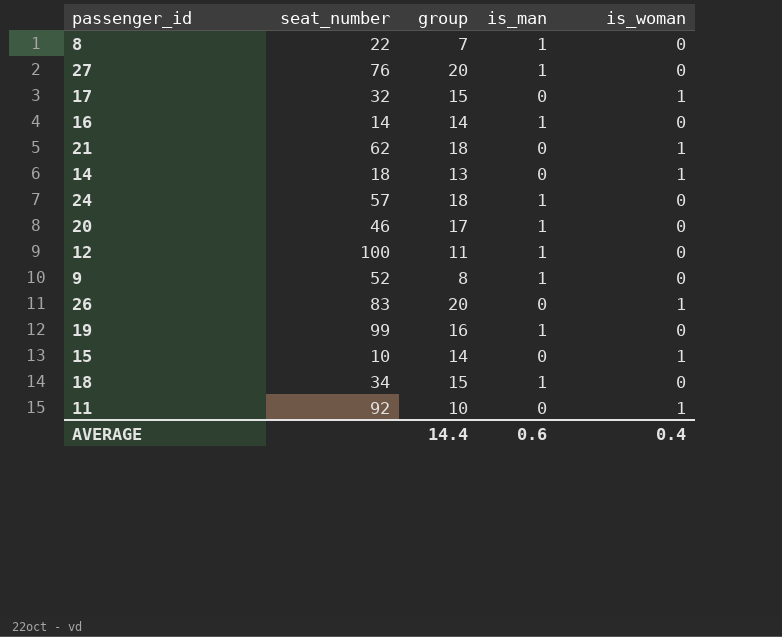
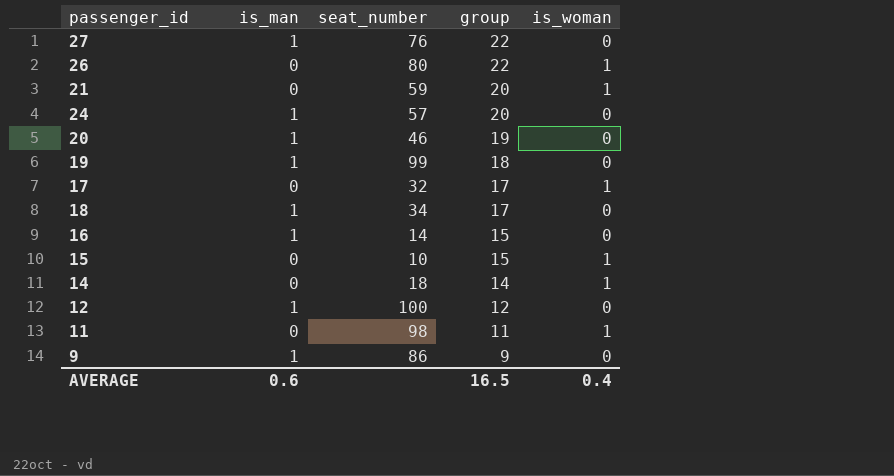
row order: none -> group descending
column is_man | position: 4 -> 2
row 8: 22 | 7 | 1 | 0 -> none
27 | group: 20 -> 22
26 | seat_number: 83 -> 80
26 | group: 20 -> 22
21 | seat_number: 62 -> 59
21 | group: 18 -> 20
24 | group: 18 -> 20
20 | group: 17 -> 19
19 | group: 16 -> 18
17 | group: 15 -> 17
18 | group: 15 -> 17
16 | group: 14 -> 15
15 | group: 14 -> 15
14 | group: 13 -> 14
12 | group: 11 -> 12
11 | seat_number: 92 -> 98
11 | group: 10 -> 11
9 | seat_number: 52 -> 86
9 | group: 8 -> 9
AVERAGE | group: 14.4 -> 16.5

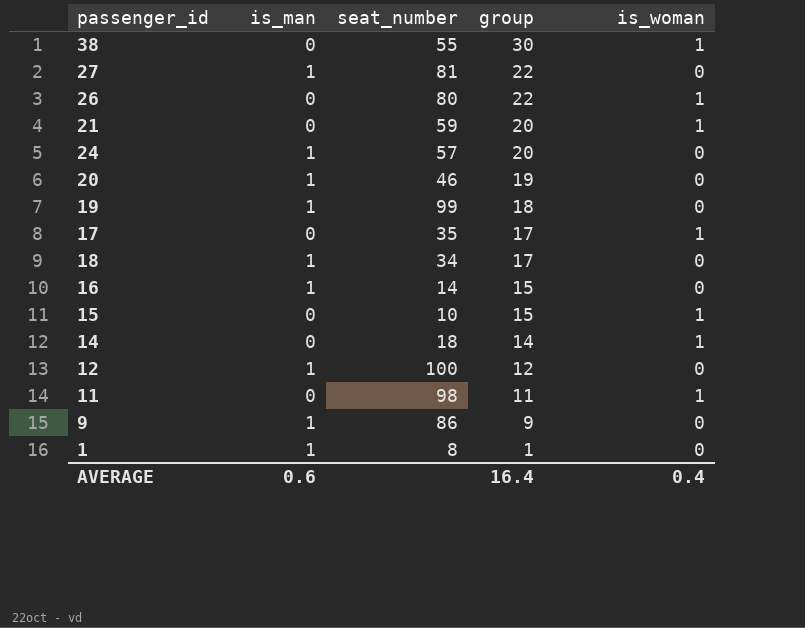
row 38: none -> 0 | 55 | 30 | 1
27 | seat_number: 76 -> 81
17 | seat_number: 32 -> 35
row 1: none -> 1 | 8 | 1 | 0
AVERAGE | group: 16.5 -> 16.4

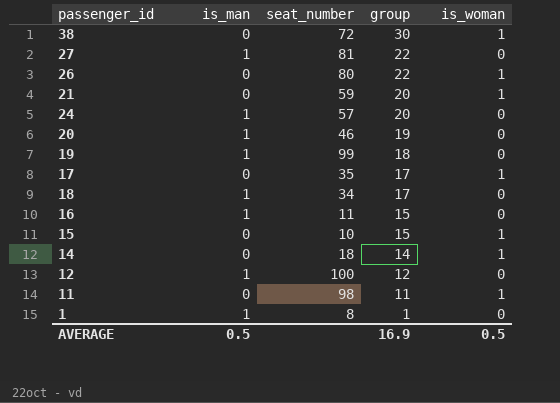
row 9: 1 | 86 | 9 | 0 -> none
38 | seat_number: 55 -> 72
16 | seat_number: 14 -> 11
AVERAGE | is_man: 0.6 -> 0.5
AVERAGE | group: 16.4 -> 16.9
AVERAGE | is_woman: 0.4 -> 0.5

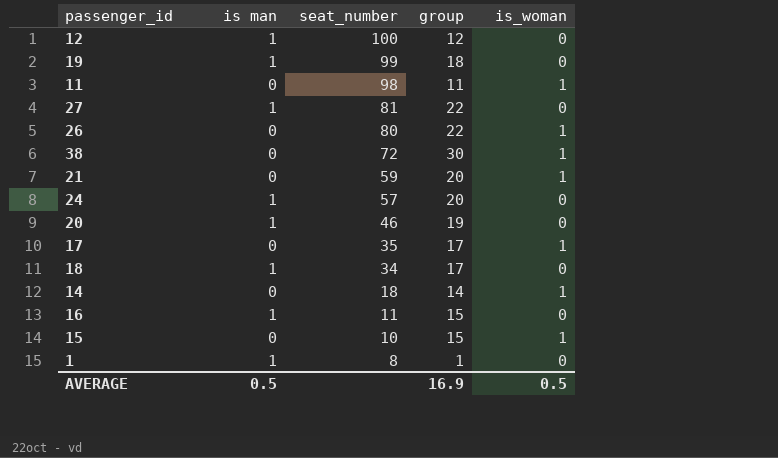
row order: group descending -> seat_number descending
column name: is_man -> is man

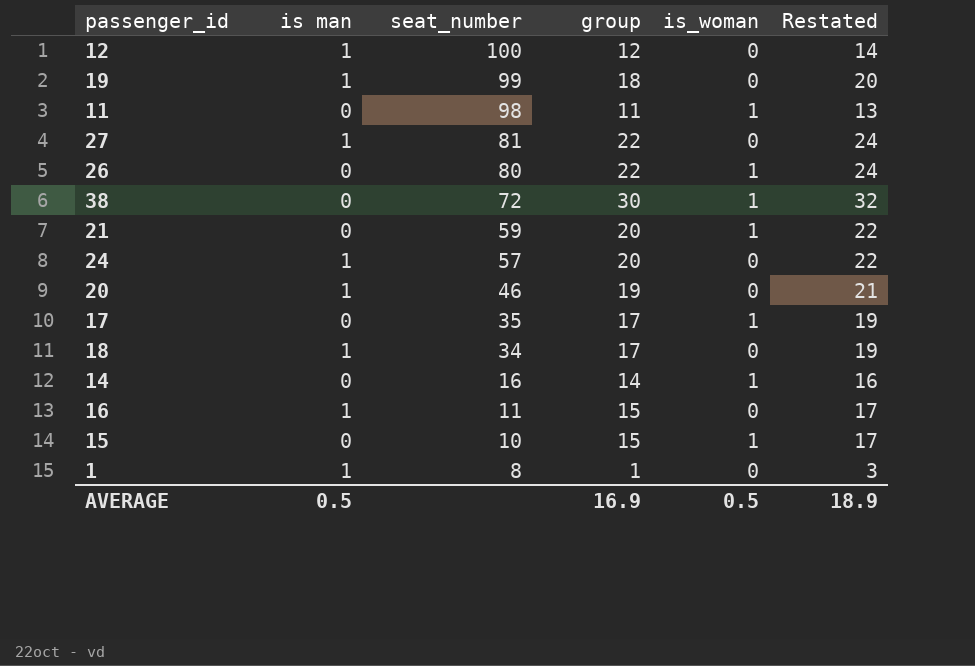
column Restated | formula: none -> [group] + 2
14 | seat_number: 18 -> 16

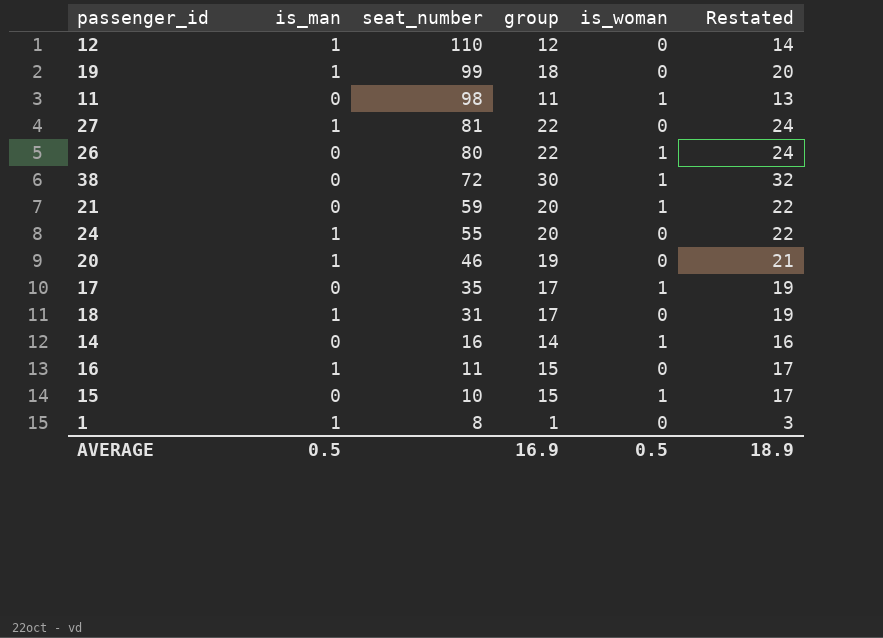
column name: is man -> is_man
12 | seat_number: 100 -> 110
24 | seat_number: 57 -> 55
18 | seat_number: 34 -> 31

